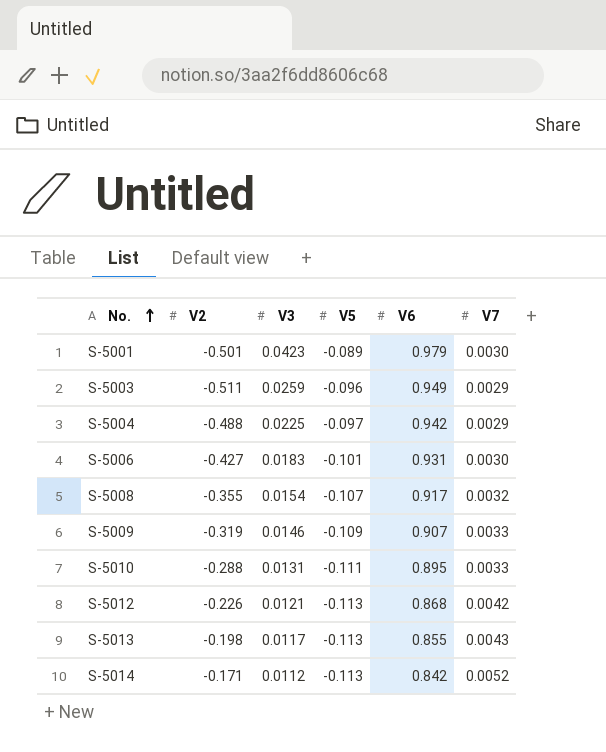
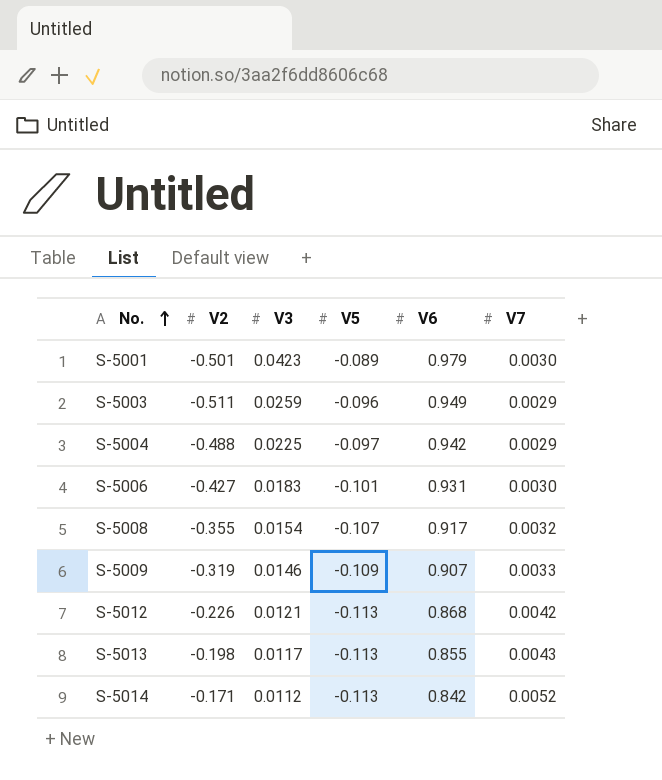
row S-5010: -0.288 | 0.0131 | -0.111 | 0.895 | 0.0033 -> none

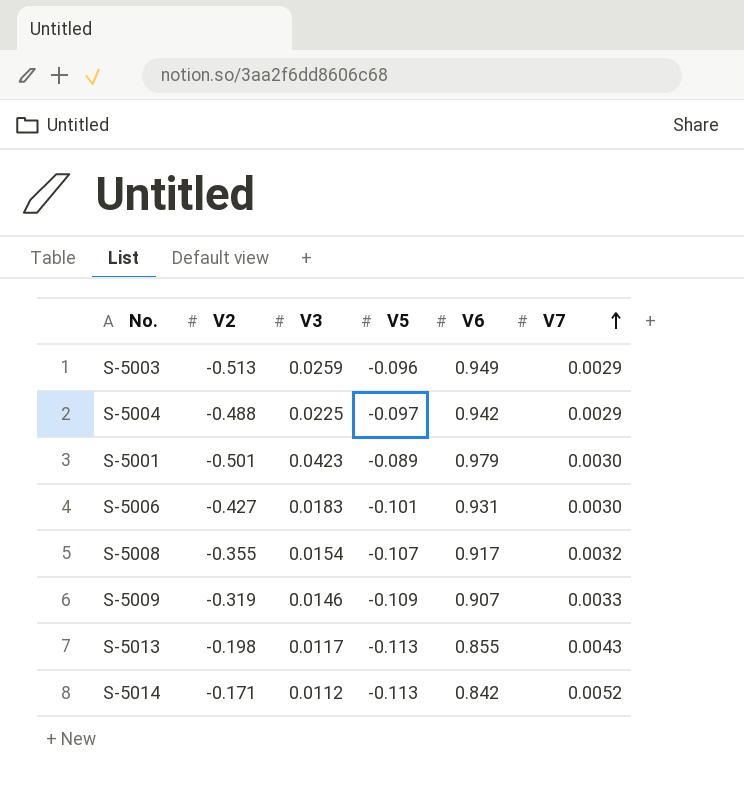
row order: No. ascending -> V7 ascending
row S-5012: -0.226 | 0.0121 | -0.113 | 0.868 | 0.0042 -> none
S-5003 | V2: -0.511 -> -0.513

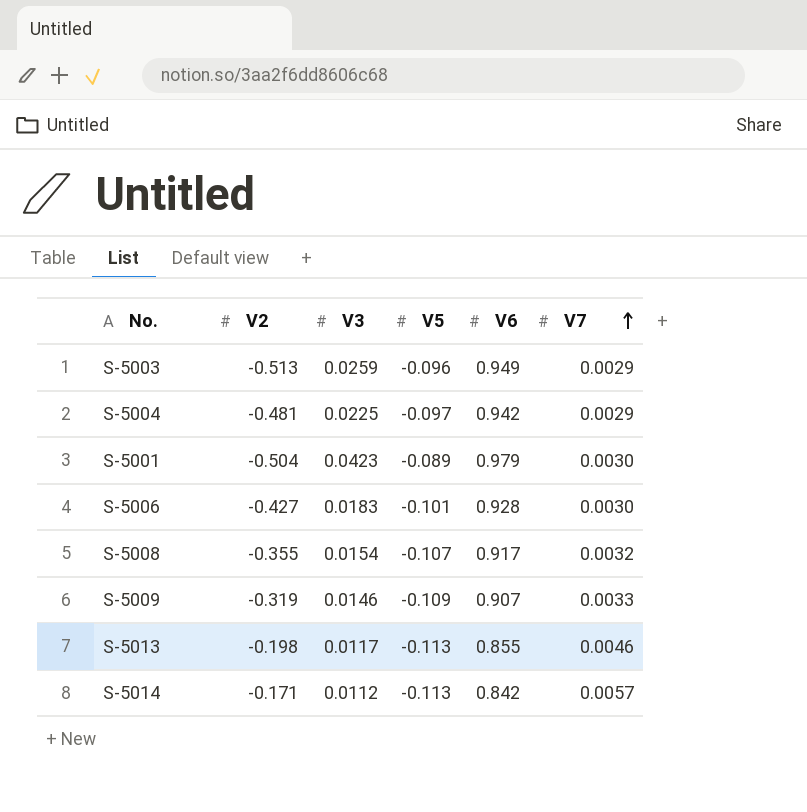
S-5004 | V2: -0.488 -> -0.481
S-5001 | V2: -0.501 -> -0.504
S-5006 | V6: 0.931 -> 0.928
S-5013 | V7: 0.0043 -> 0.0046
S-5014 | V7: 0.0052 -> 0.0057

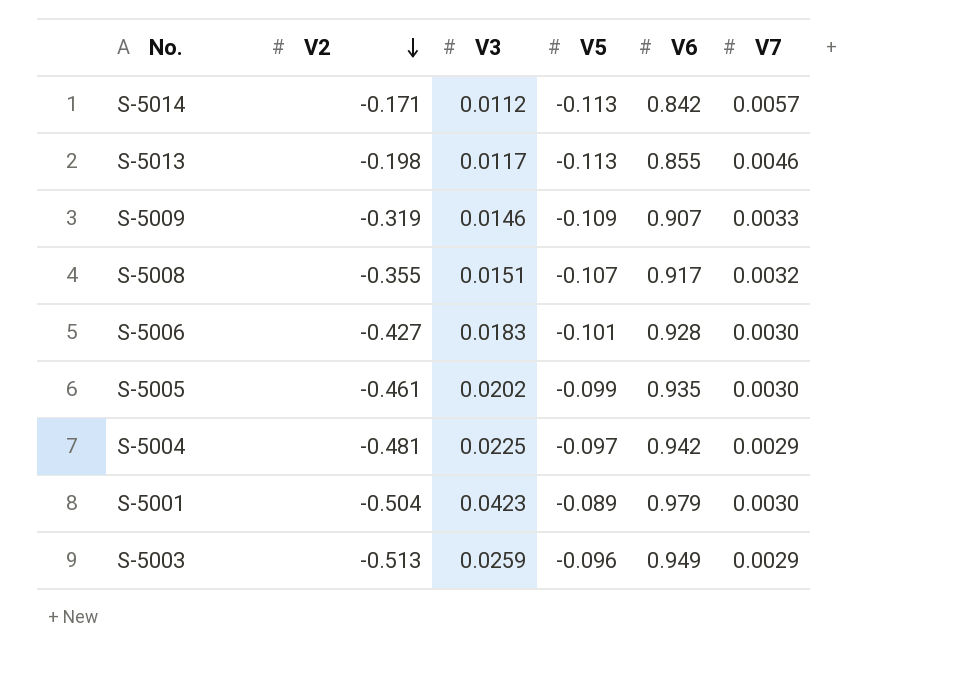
row order: V7 ascending -> V2 descending
S-5008 | V3: 0.0154 -> 0.0151
row S-5005: none -> -0.461 | 0.0202 | -0.099 | 0.935 | 0.0030

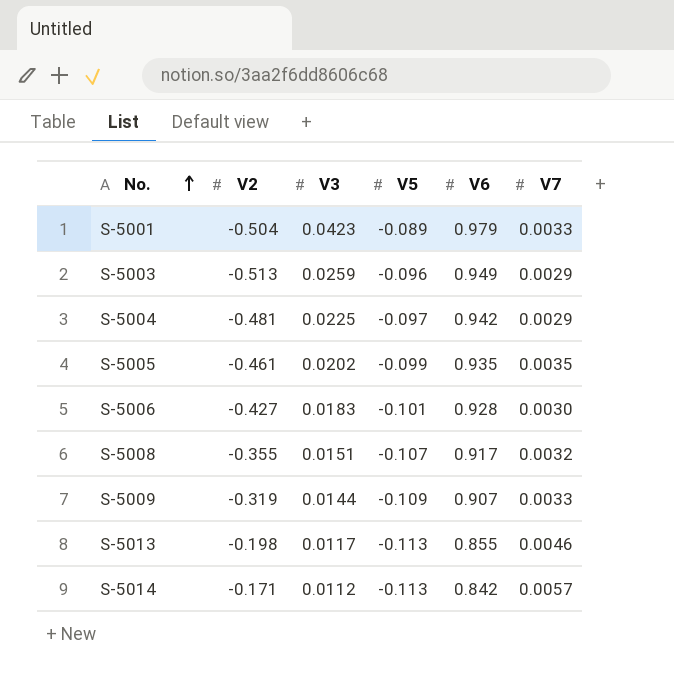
row order: V2 descending -> No. ascending
S-5001 | V7: 0.0030 -> 0.0033
S-5005 | V7: 0.0030 -> 0.0035
S-5009 | V3: 0.0146 -> 0.0144

